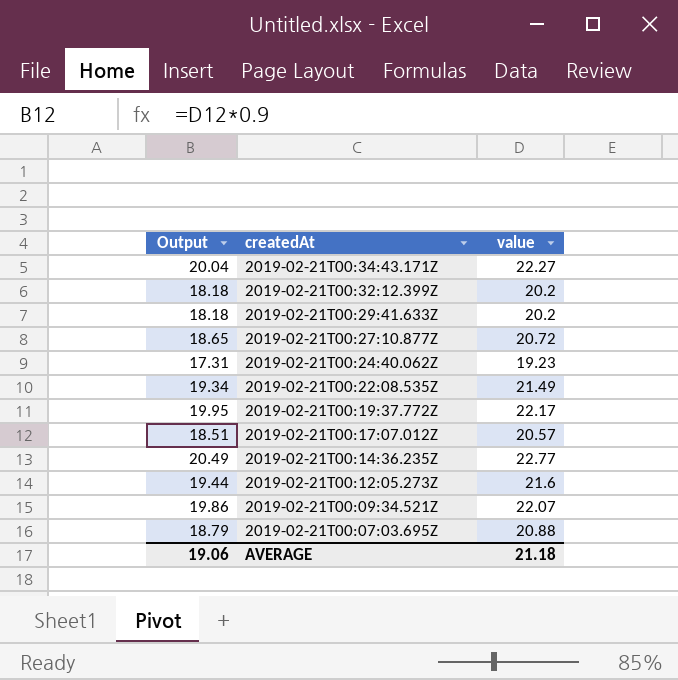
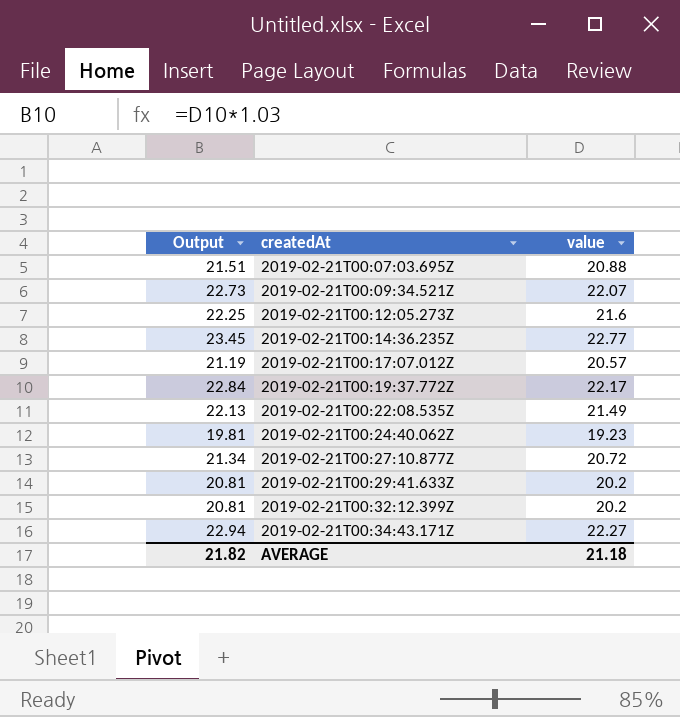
row order: createdAt descending -> createdAt ascending
column Output | formula: [value] * 0.9 -> [value] * 1.03
AVERAGE | Output: 19.06 -> 21.82

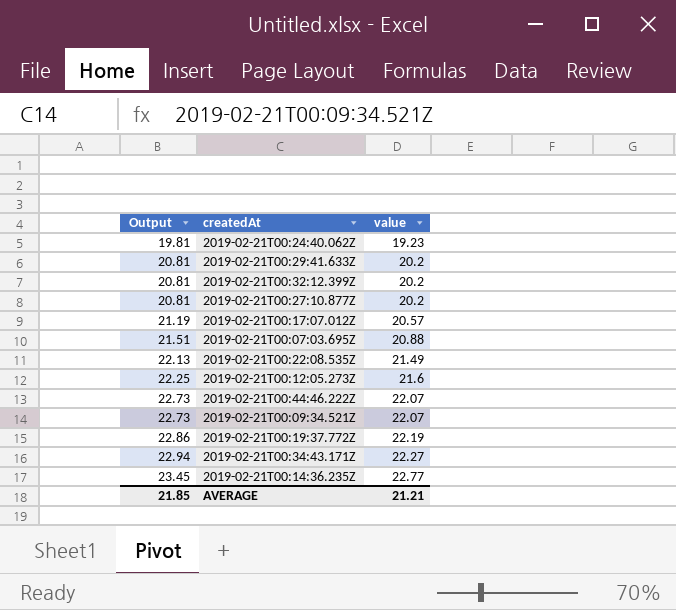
row order: createdAt ascending -> Output ascending
2019-02-21T00:27:10.877Z | Output: 21.34 -> 20.81
2019-02-21T00:27:10.877Z | value: 20.72 -> 20.2
row 2019-02-21T00:44:46.222Z: none -> 22.73 | 22.07
2019-02-21T00:19:37.772Z | Output: 22.84 -> 22.86
2019-02-21T00:19:37.772Z | value: 22.17 -> 22.19
AVERAGE | Output: 21.82 -> 21.85
AVERAGE | value: 21.18 -> 21.21

